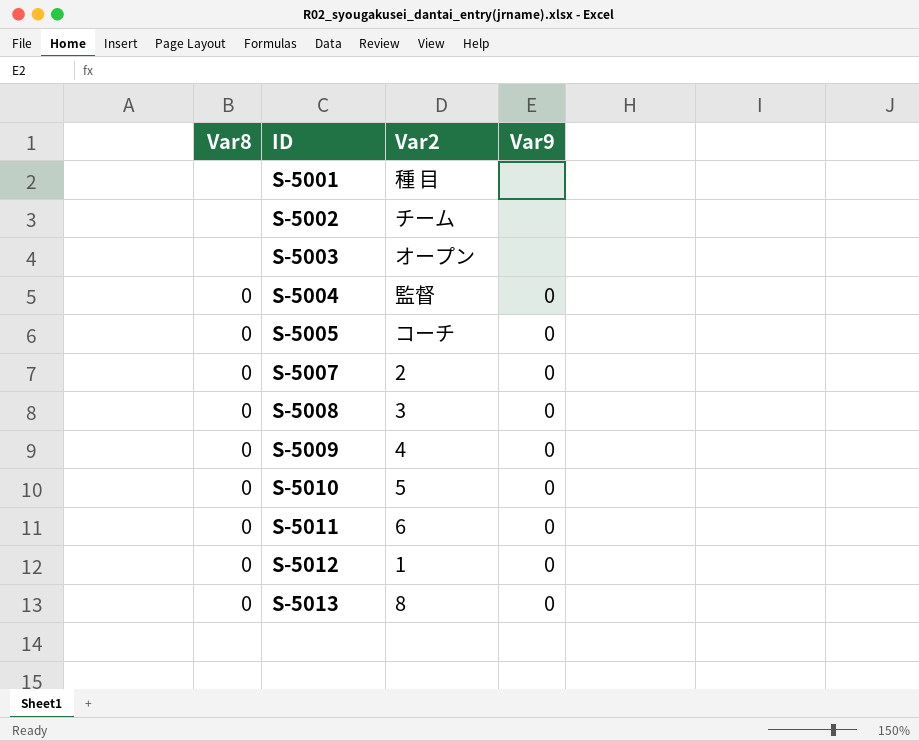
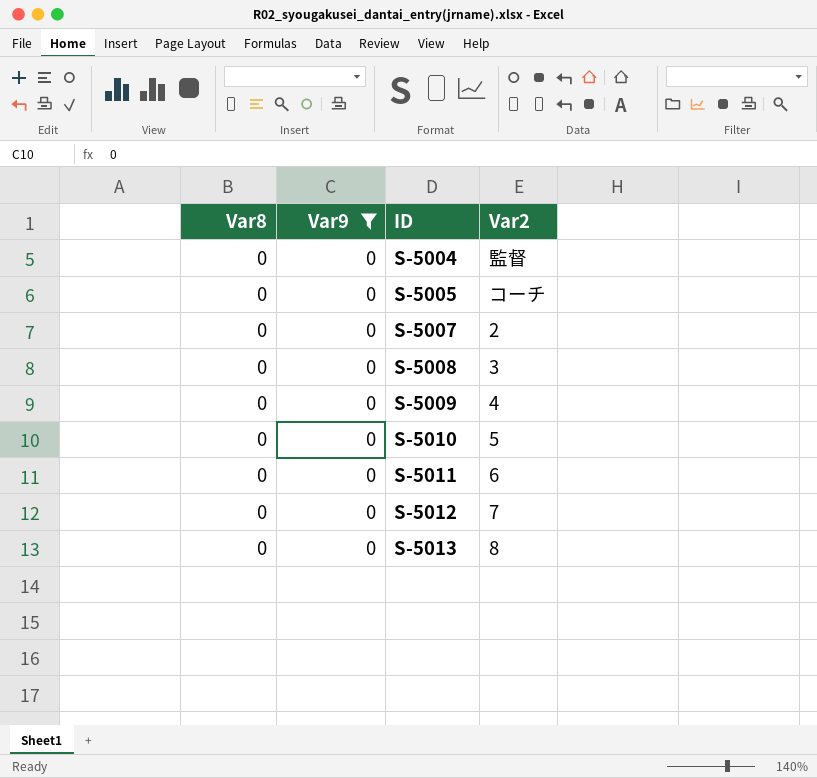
filter: none -> Var9 = 0
column Var9 | position: 4 -> 2
S-5012 | Var2: 1 -> 7

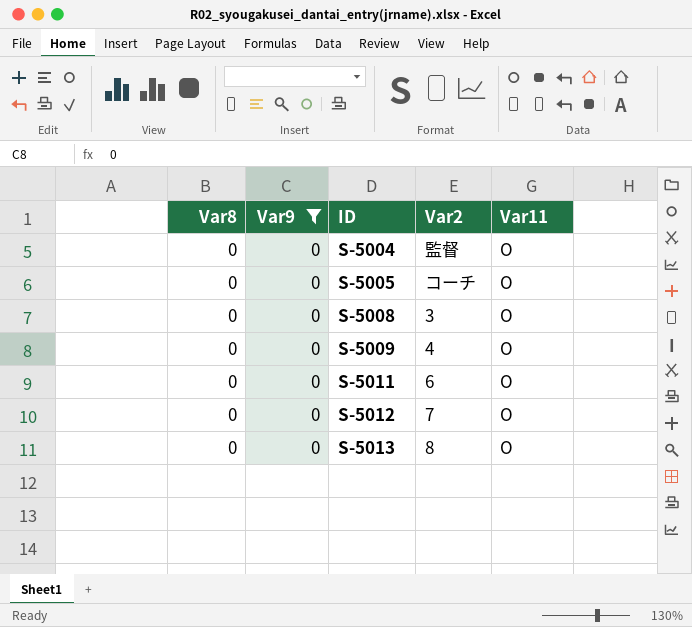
column Var11 | position: none -> 5
row S-5007: 0 | 0 | 2 -> none
row S-5010: 0 | 0 | 5 -> none

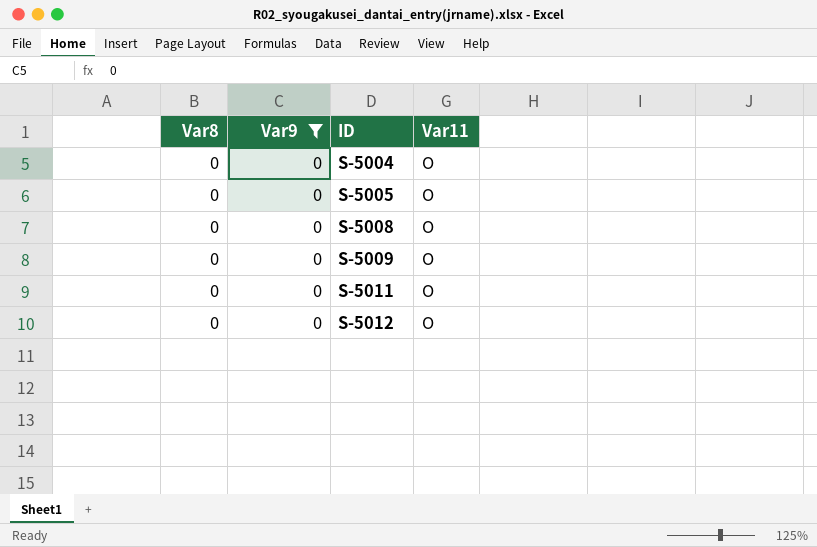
column Var2 | position: 4 -> none
row S-5013: 0 | 0 | 8 | O -> none

